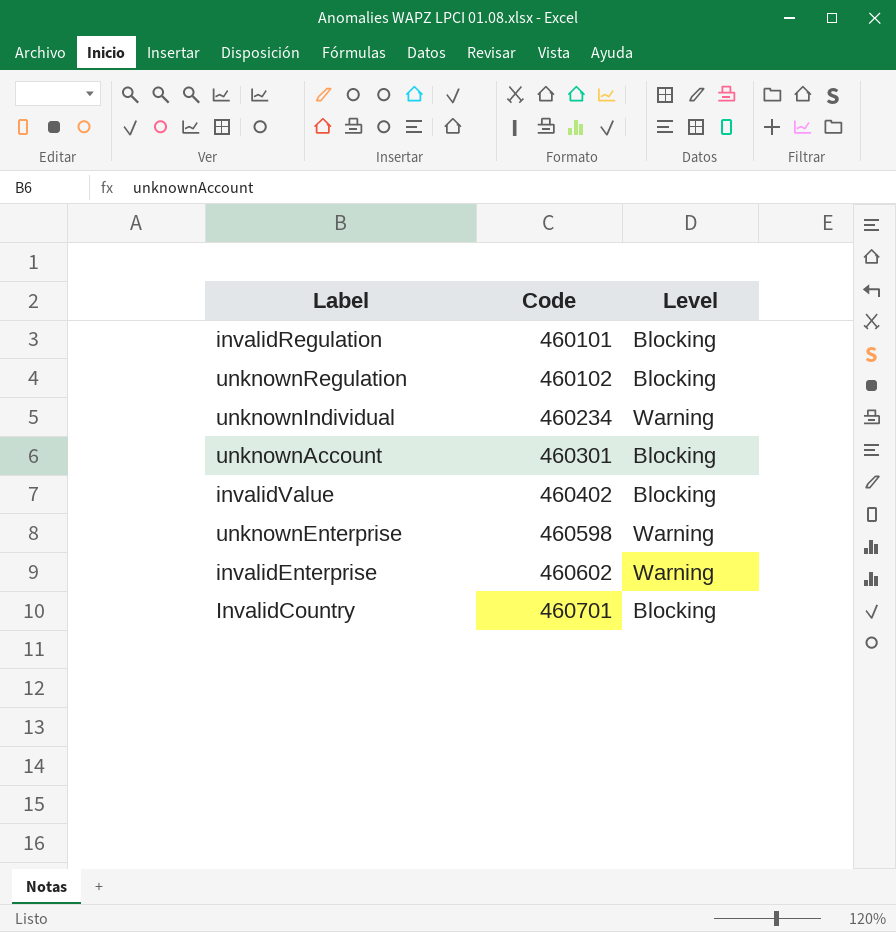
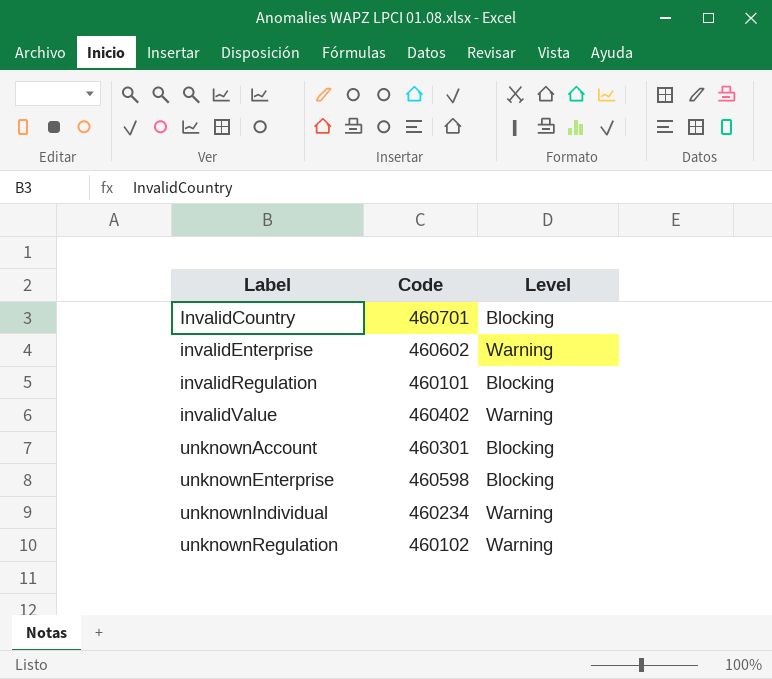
row order: Code ascending -> Label ascending
invalidValue | Level: Blocking -> Warning
unknownEnterprise | Level: Warning -> Blocking
unknownRegulation | Level: Blocking -> Warning

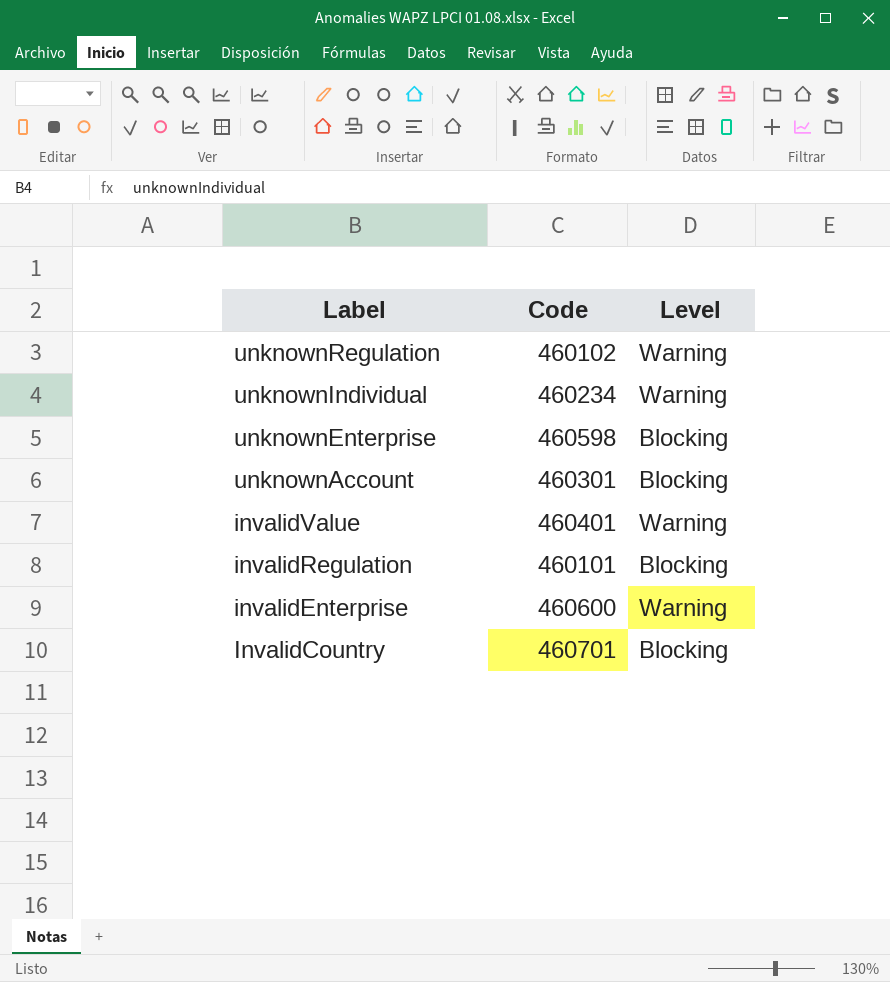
row order: Label ascending -> Label descending
invalidValue | Code: 460402 -> 460401
invalidEnterprise | Code: 460602 -> 460600

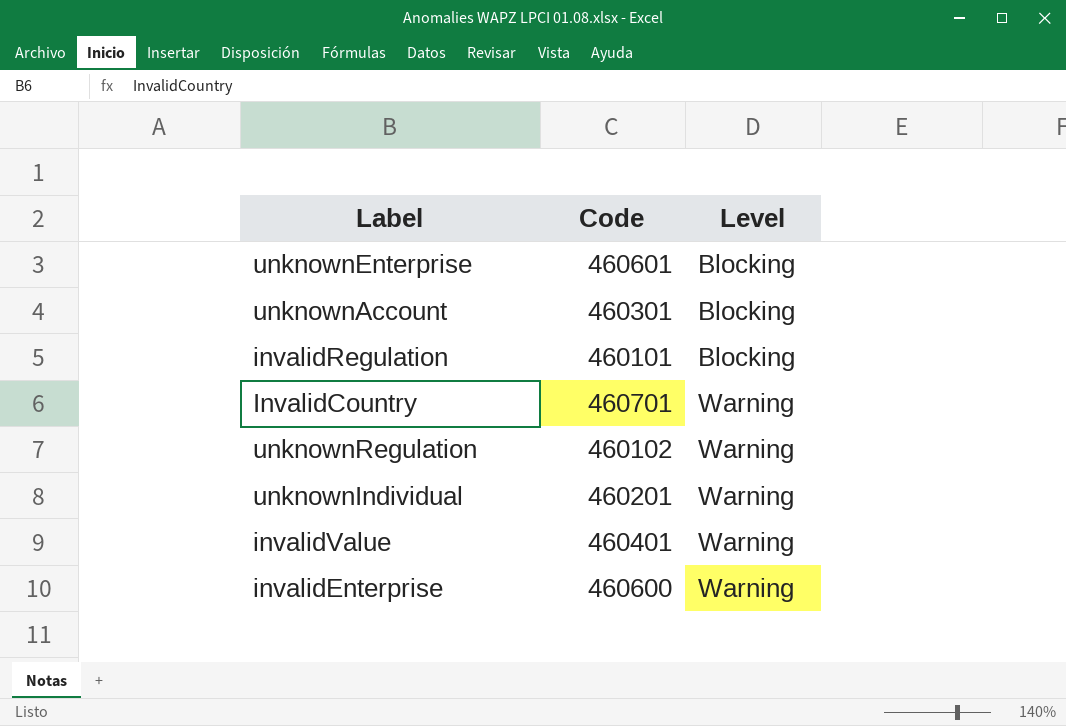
row order: Label descending -> Level ascending
unknownEnterprise | Code: 460598 -> 460601
InvalidCountry | Level: Blocking -> Warning
unknownIndividual | Code: 460234 -> 460201

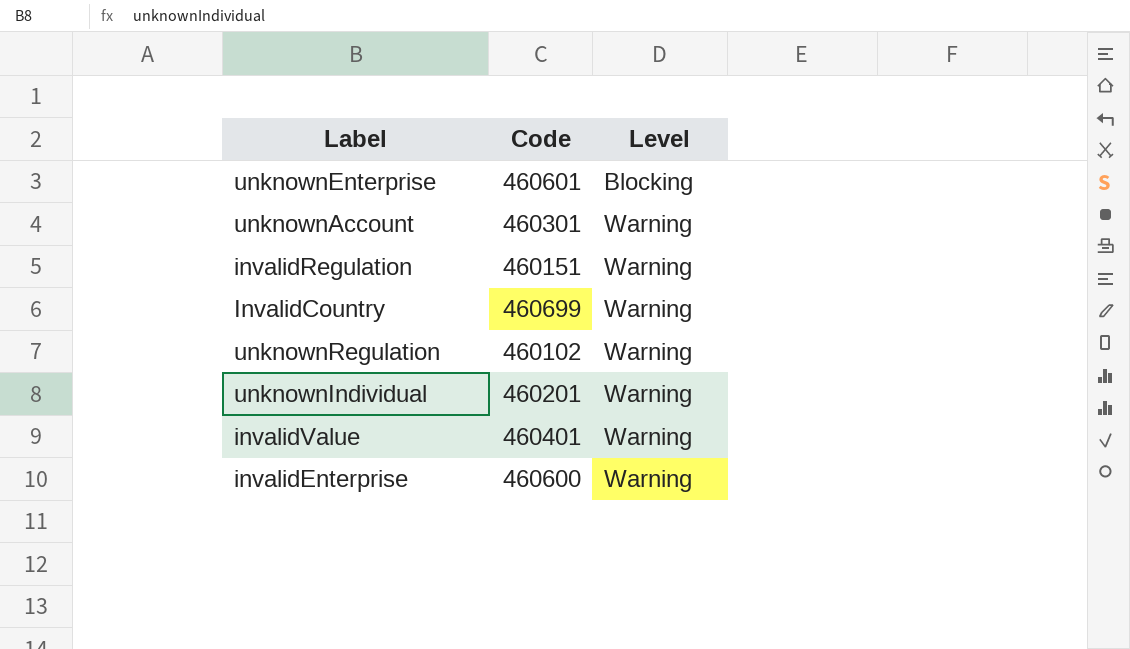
unknownAccount | Level: Blocking -> Warning
invalidRegulation | Code: 460101 -> 460151
invalidRegulation | Level: Blocking -> Warning
InvalidCountry | Code: 460701 -> 460699

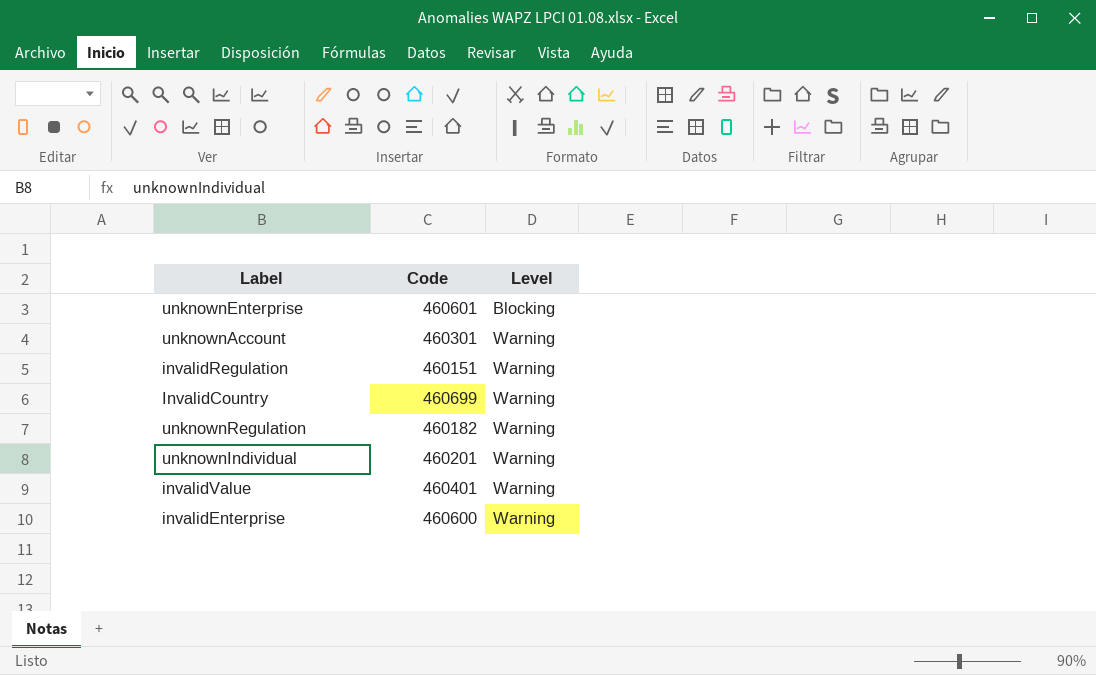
unknownRegulation | Code: 460102 -> 460182

